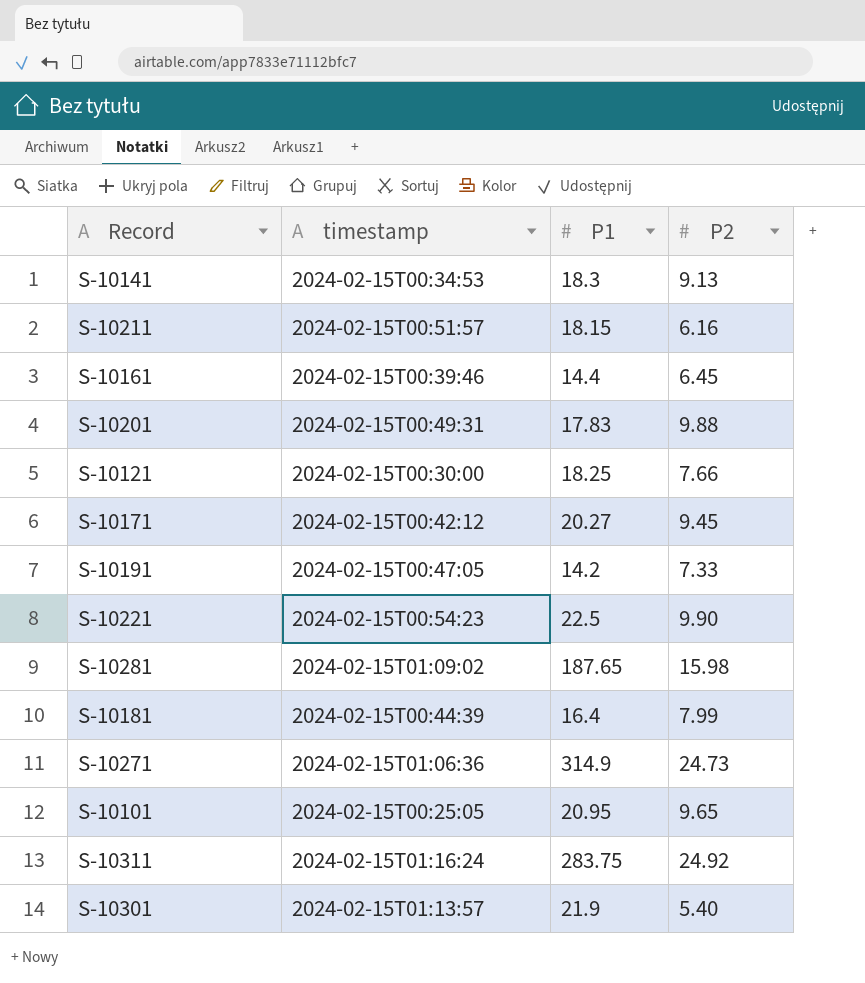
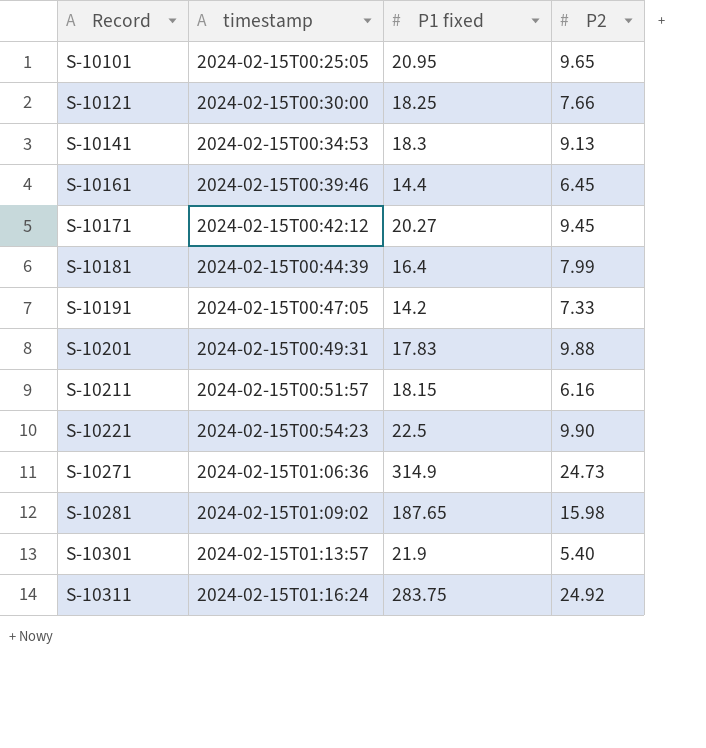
row order: none -> Record ascending
column name: P1 -> P1 fixed

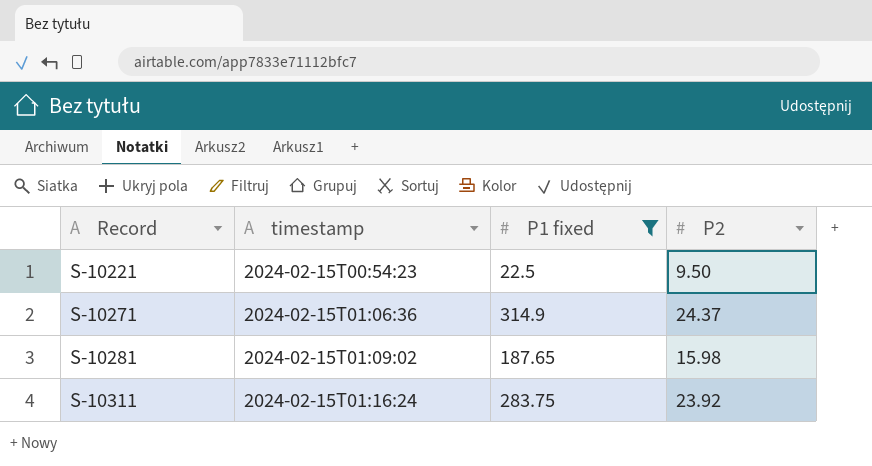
filter: none -> P1 fixed >= 22.5
S-10221 | P2: 9.90 -> 9.50
S-10271 | P2: 24.73 -> 24.37
S-10311 | P2: 24.92 -> 23.92

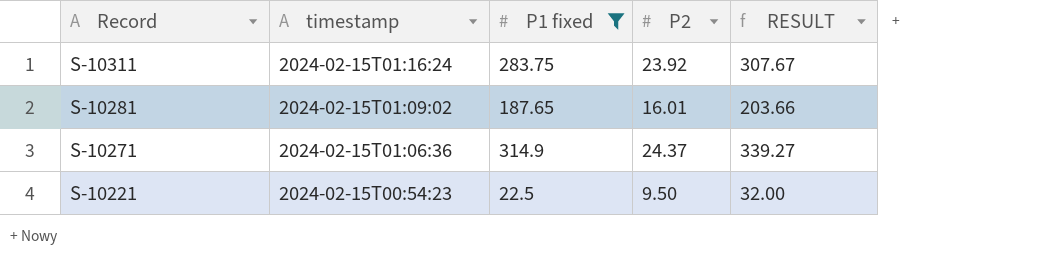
row order: Record ascending -> Record descending
column RESULT | formula: none -> [P1 fixed] + [P2]
S-10281 | P2: 15.98 -> 16.01

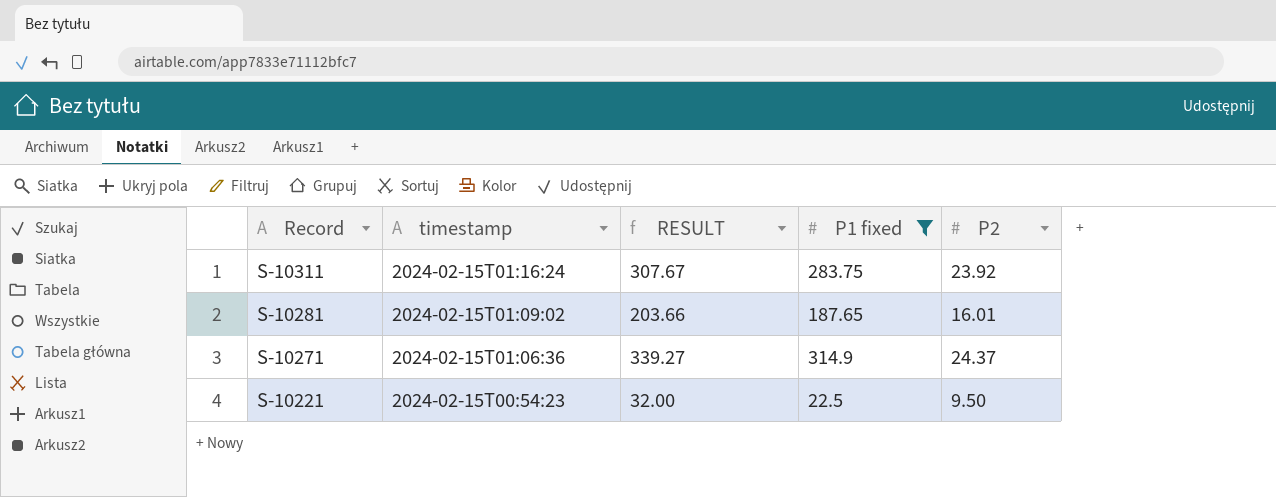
column RESULT | position: 5 -> 3

